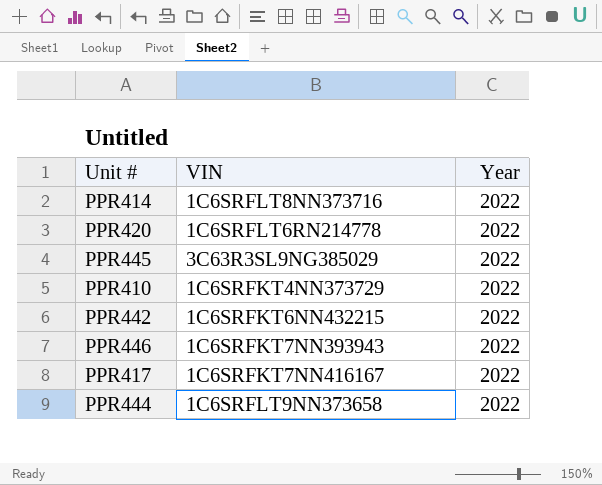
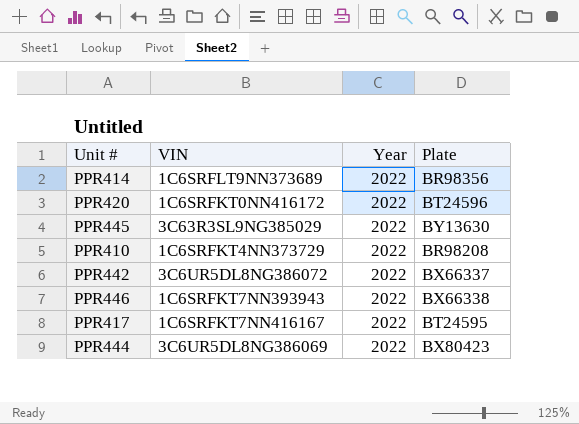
column Plate | position: none -> 4
PPR414 | VIN: 1C6SRFLT8NN373716 -> 1C6SRFLT9NN373689
PPR420 | VIN: 1C6SRFLT6RN214778 -> 1C6SRFKT0NN416172
PPR442 | VIN: 1C6SRFKT6NN432215 -> 3C6UR5DL8NG386072
PPR444 | VIN: 1C6SRFLT9NN373658 -> 3C6UR5DL8NG386069

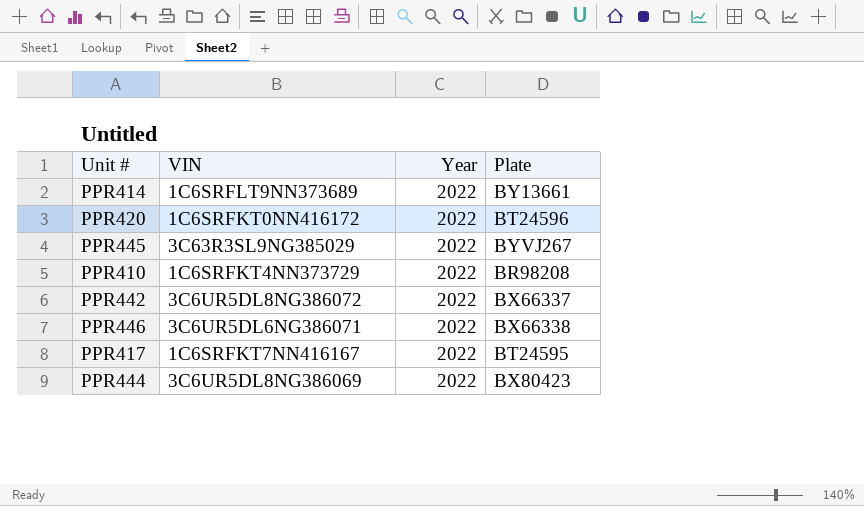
PPR414 | Plate: BR98356 -> BY13661
PPR445 | Plate: BY13630 -> BYVJ267
PPR446 | VIN: 1C6SRFKT7NN393943 -> 3C6UR5DL6NG386071

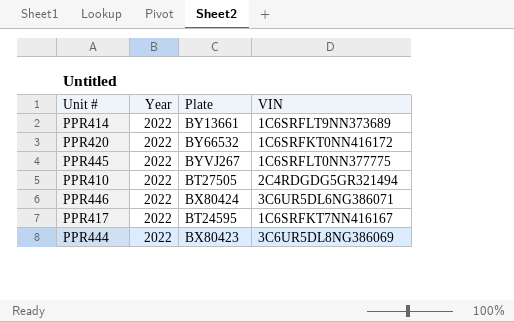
column VIN | position: 2 -> 4
row PPR442: 3C6UR5DL8NG386072 | 2022 | BX66337 -> none
PPR420 | Plate: BT24596 -> BY66532
PPR445 | VIN: 3C63R3SL9NG385029 -> 1C6SRFLT0NN377775
PPR410 | Plate: BR98208 -> BT27505
PPR410 | VIN: 1C6SRFKT4NN373729 -> 2C4RDGDG5GR321494
PPR446 | Plate: BX66338 -> BX80424

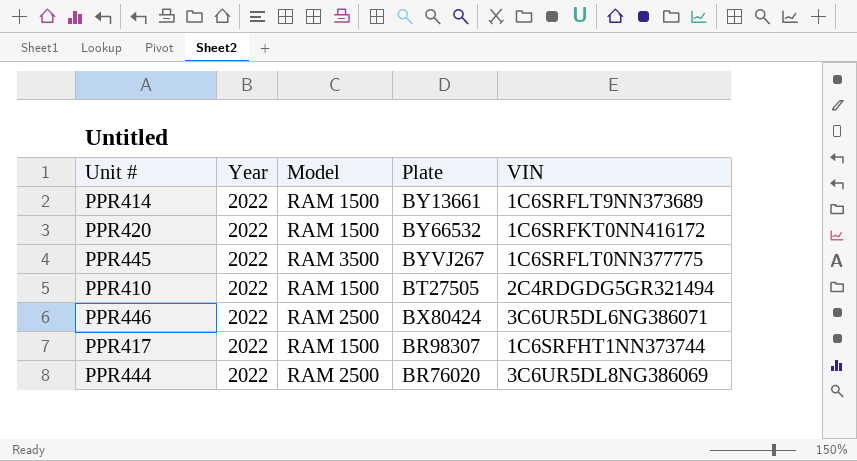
column Model | position: none -> 3
PPR417 | Plate: BT24595 -> BR98307
PPR417 | VIN: 1C6SRFKT7NN416167 -> 1C6SRFHT1NN373744
PPR444 | Plate: BX80423 -> BR76020

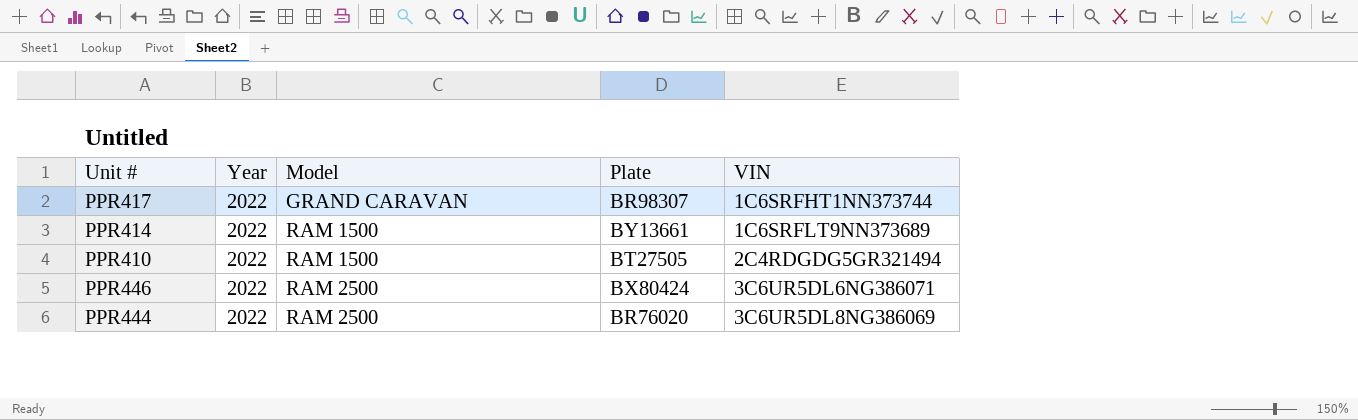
row order: none -> Model ascending
row PPR420: 2022 | RAM 1500 | BY66532 | 1C6SRFKT0NN416172 -> none
row PPR445: 2022 | RAM 3500 | BYVJ267 | 1C6SRFLT0NN377775 -> none
PPR417 | Model: RAM 1500 -> GRAND CARAVAN

